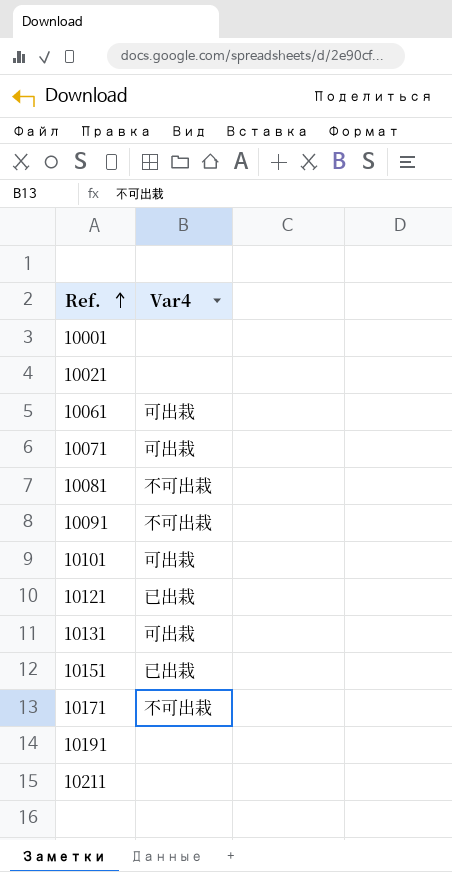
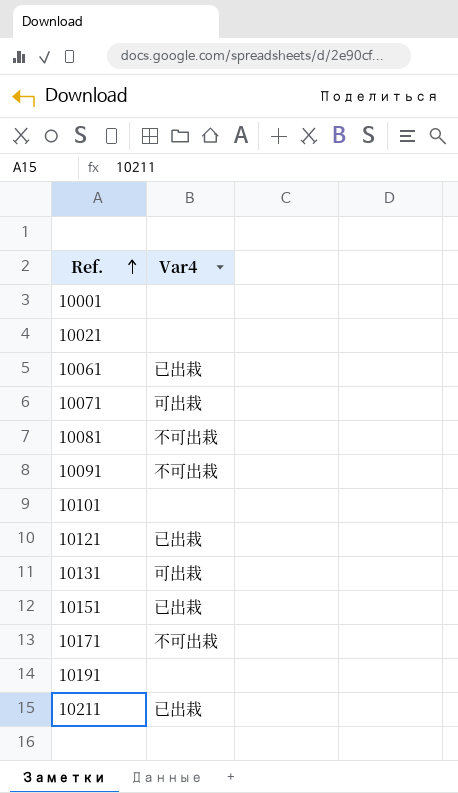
10061 | Var4: 可出栽 -> 已出栽
10101 | Var4: 可出栽 -> none
10211 | Var4: none -> 已出栽

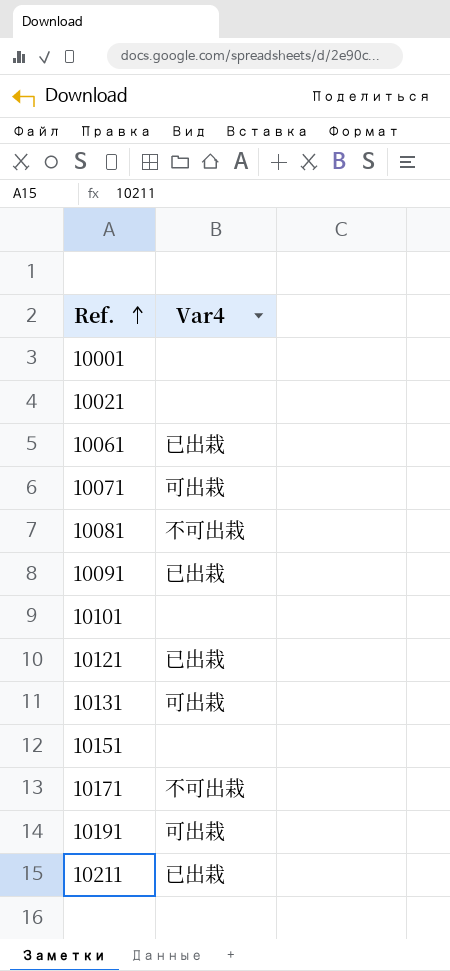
10091 | Var4: 不可出栽 -> 已出栽
10151 | Var4: 已出栽 -> none
10191 | Var4: none -> 可出栽

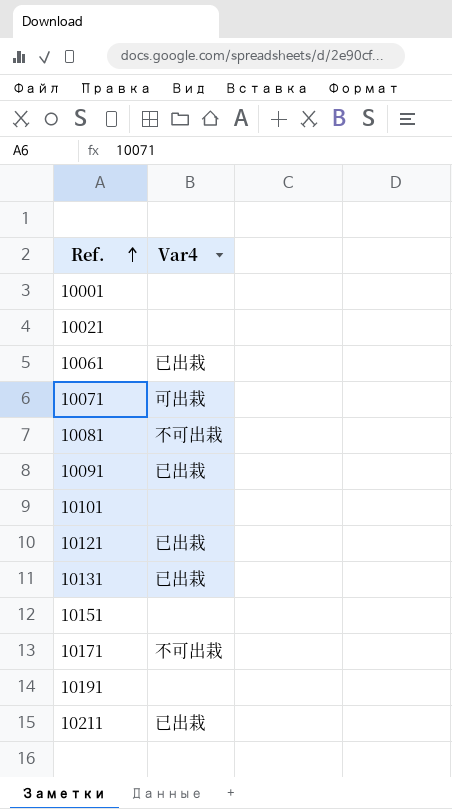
10131 | Var4: 可出栽 -> 已出栽
10191 | Var4: 可出栽 -> none

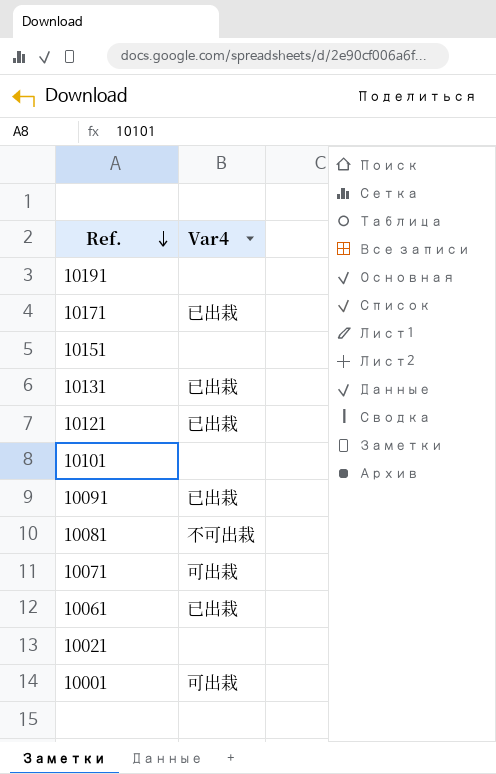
row order: Ref. ascending -> Ref. descending
row 10211: 已出栽 -> none
10171 | Var4: 不可出栽 -> 已出栽
10001 | Var4: none -> 可出栽

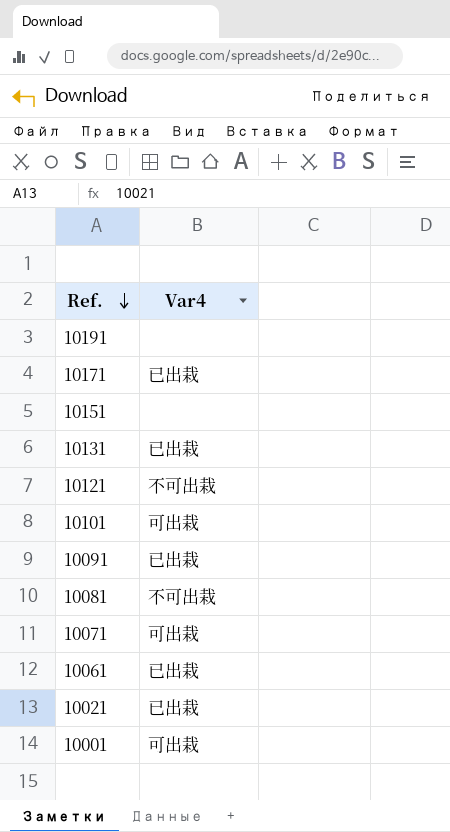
10121 | Var4: 已出栽 -> 不可出栽
10101 | Var4: none -> 可出栽
10021 | Var4: none -> 已出栽

